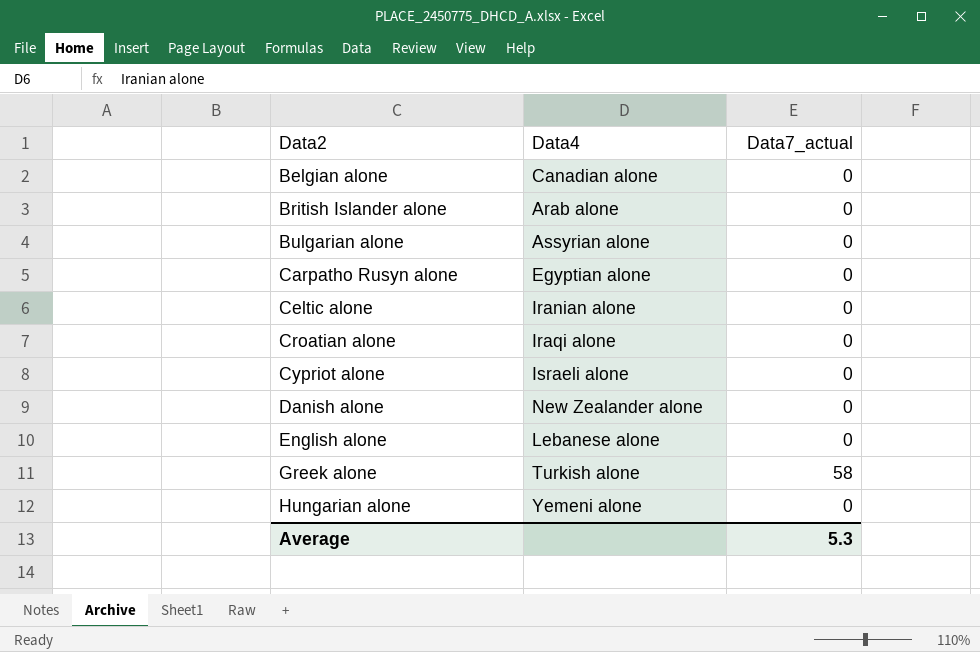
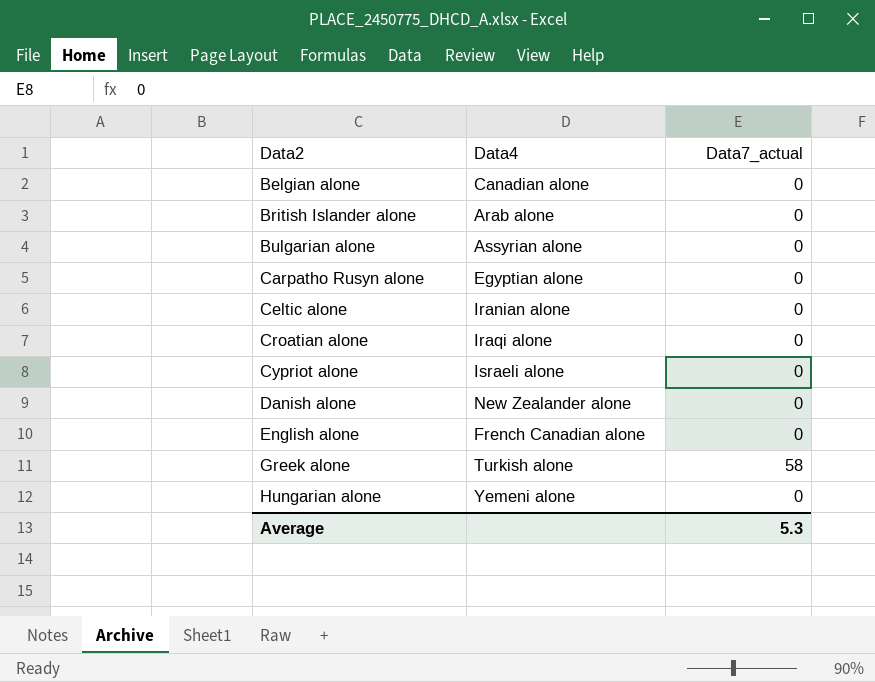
English alone | Data4: Lebanese alone -> French Canadian alone

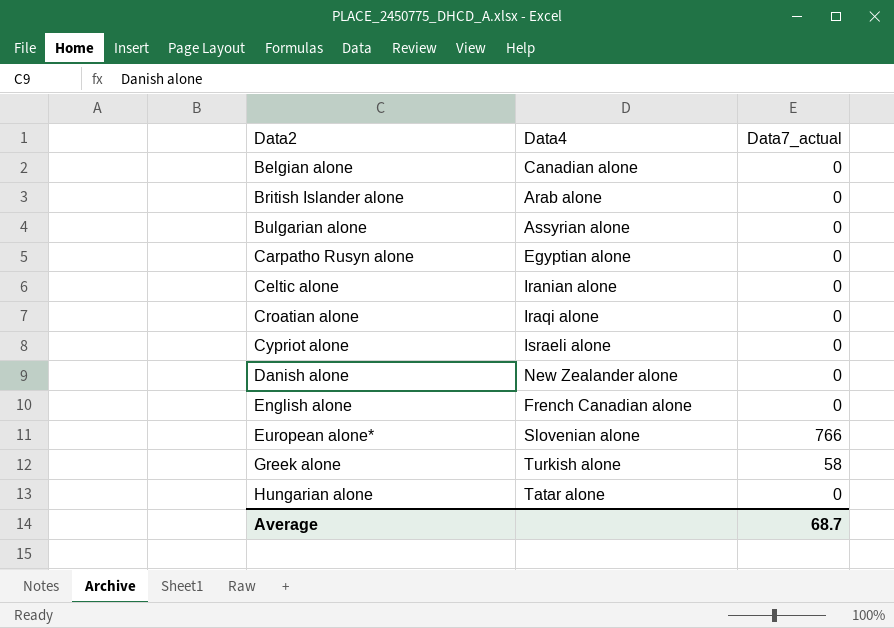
row European alone*: none -> Slovenian alone | 766
Hungarian alone | Data4: Yemeni alone -> Tatar alone
Average | Data7_actual: 5.3 -> 68.7

